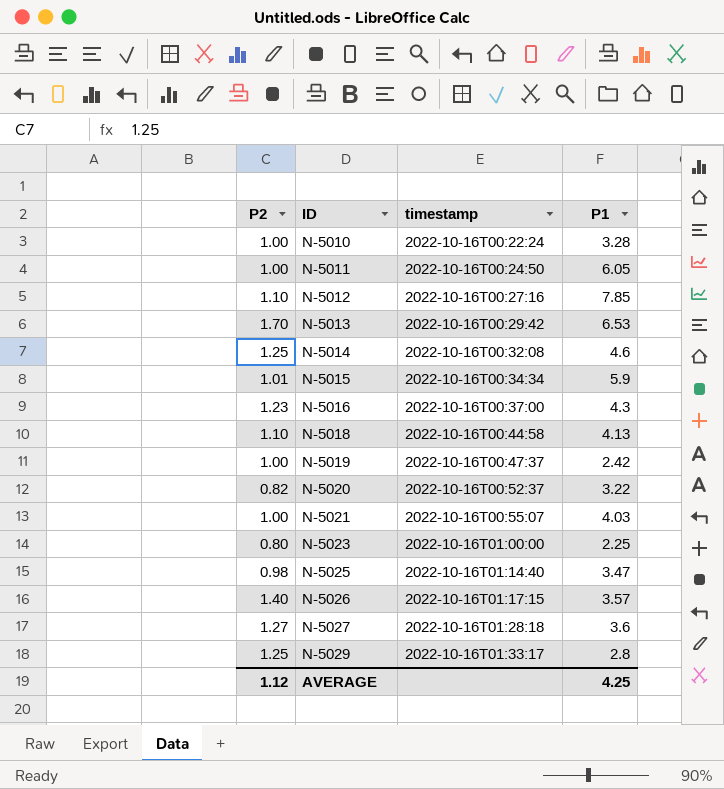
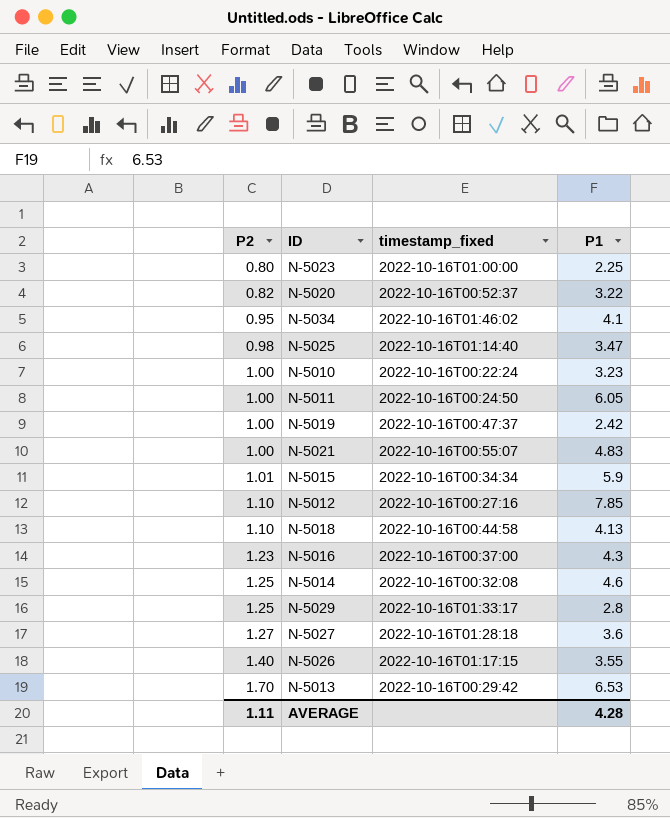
row order: ID ascending -> P2 ascending
column name: timestamp -> timestamp_fixed
row N-5034: none -> 0.95 | 2022-10-16T01:46:02 | 4.1
N-5010 | P1: 3.28 -> 3.23
N-5021 | P1: 4.03 -> 4.83
N-5026 | P1: 3.57 -> 3.55
AVERAGE | P2: 1.12 -> 1.11
AVERAGE | P1: 4.25 -> 4.28

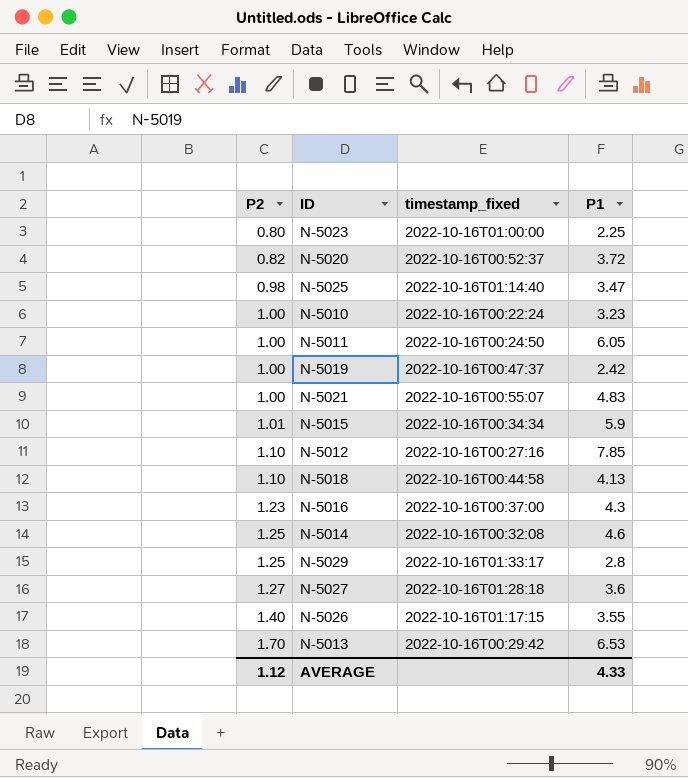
row N-5034: 0.95 | 2022-10-16T01:46:02 | 4.1 -> none
N-5020 | P1: 3.22 -> 3.72
AVERAGE | P2: 1.11 -> 1.12
AVERAGE | P1: 4.28 -> 4.33

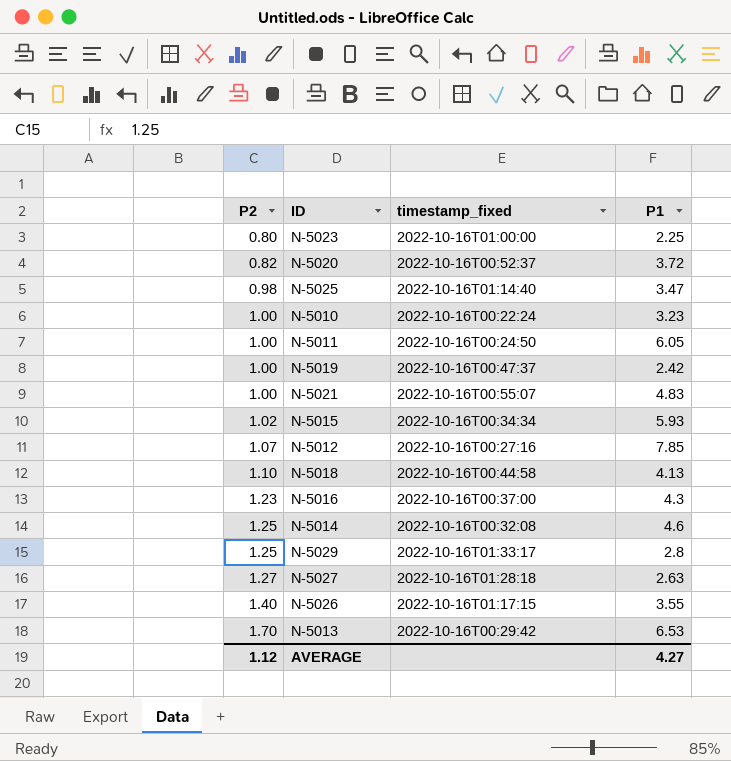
N-5015 | P2: 1.01 -> 1.02
N-5015 | P1: 5.9 -> 5.93
N-5012 | P2: 1.10 -> 1.07
N-5027 | P1: 3.6 -> 2.63
AVERAGE | P1: 4.33 -> 4.27

